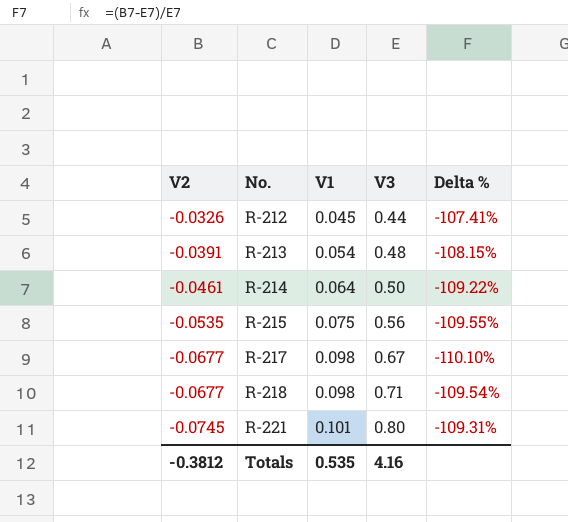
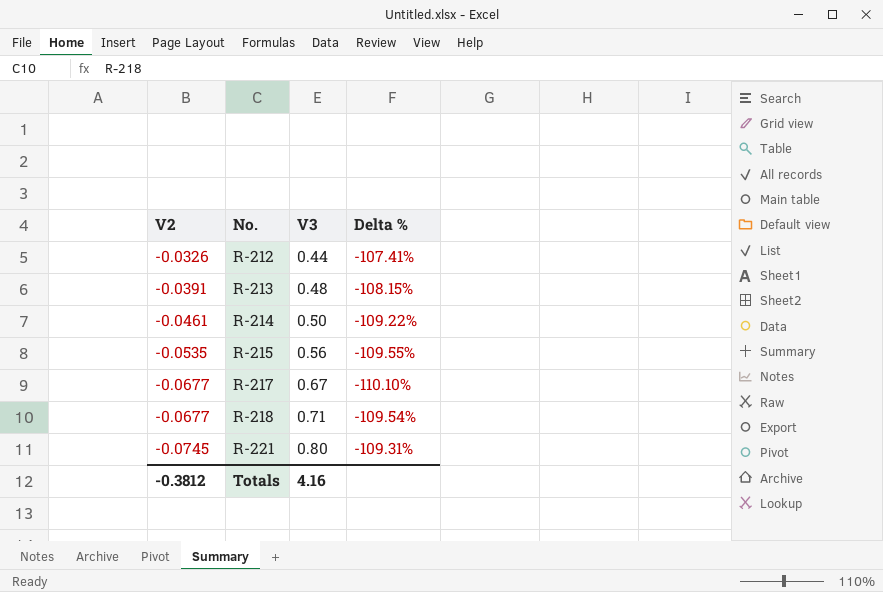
column V1 | position: 3 -> none

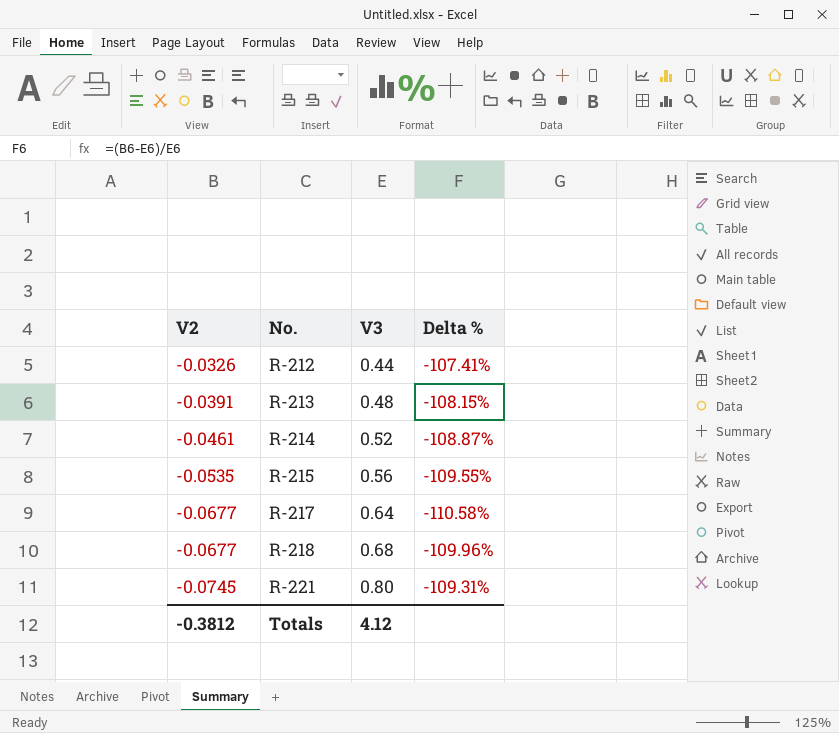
R-214 | V3: 0.50 -> 0.52
R-214 | Delta %: -109.22% -> -108.87%
R-217 | V3: 0.67 -> 0.64
R-217 | Delta %: -110.10% -> -110.58%
R-218 | V3: 0.71 -> 0.68
R-218 | Delta %: -109.54% -> -109.96%
Totals | V3: 4.16 -> 4.12

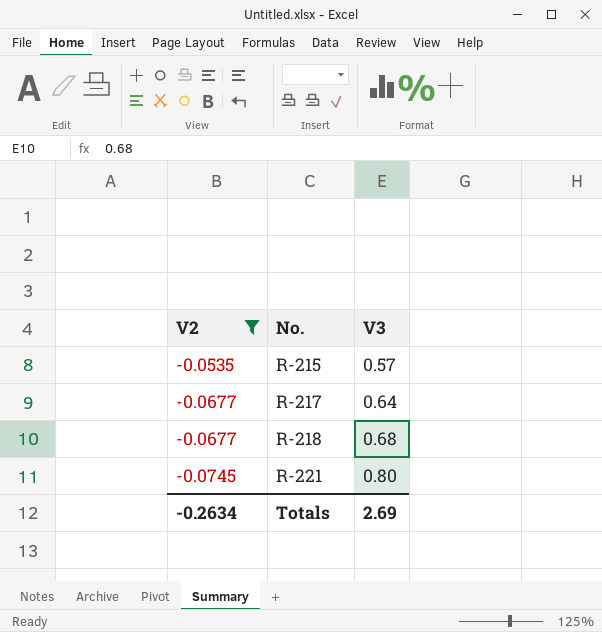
filter: none -> V2 <= -0.0535
column Delta % | formula: ([V2] - [V3]) / [V3] -> none
R-215 | V3: 0.56 -> 0.57
Totals | V2: -0.3812 -> -0.2634
Totals | V3: 4.12 -> 2.69

